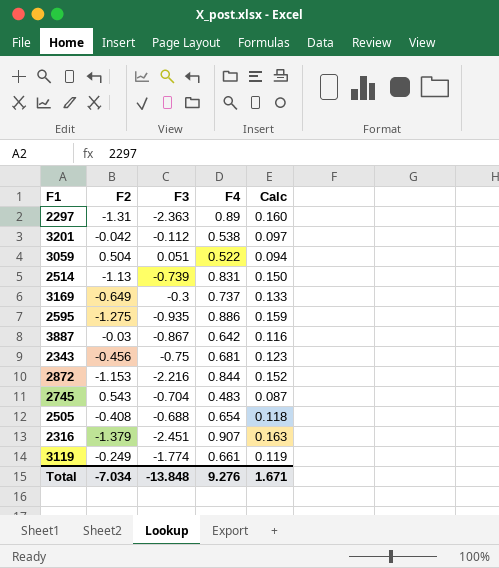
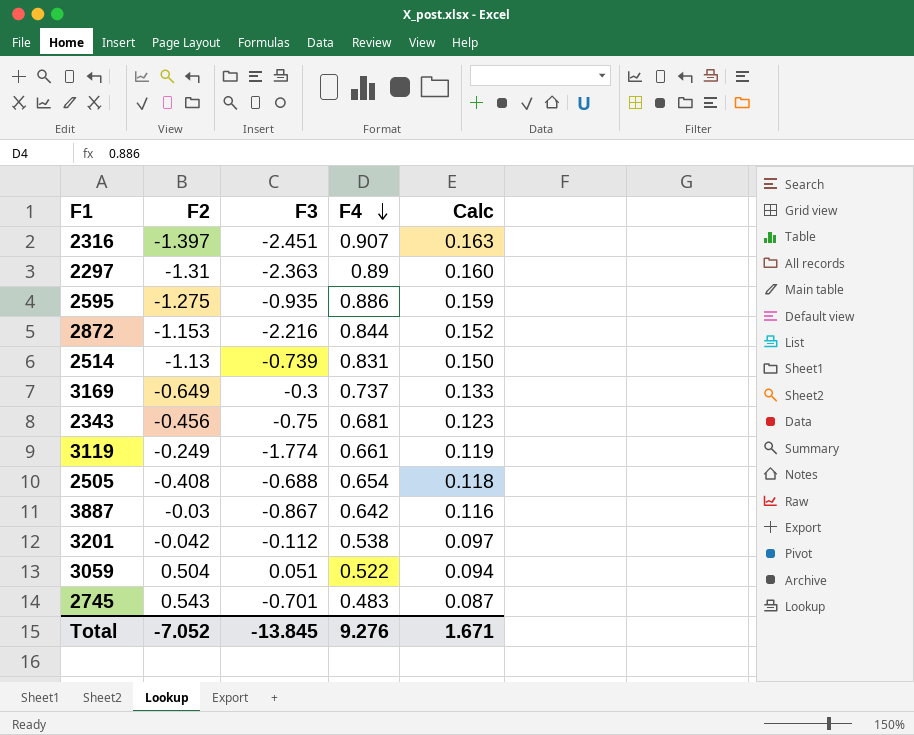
row order: none -> F4 descending
2316 | F2: -1.379 -> -1.397
2745 | F3: -0.704 -> -0.701
Total | F2: -7.034 -> -7.052
Total | F3: -13.848 -> -13.845

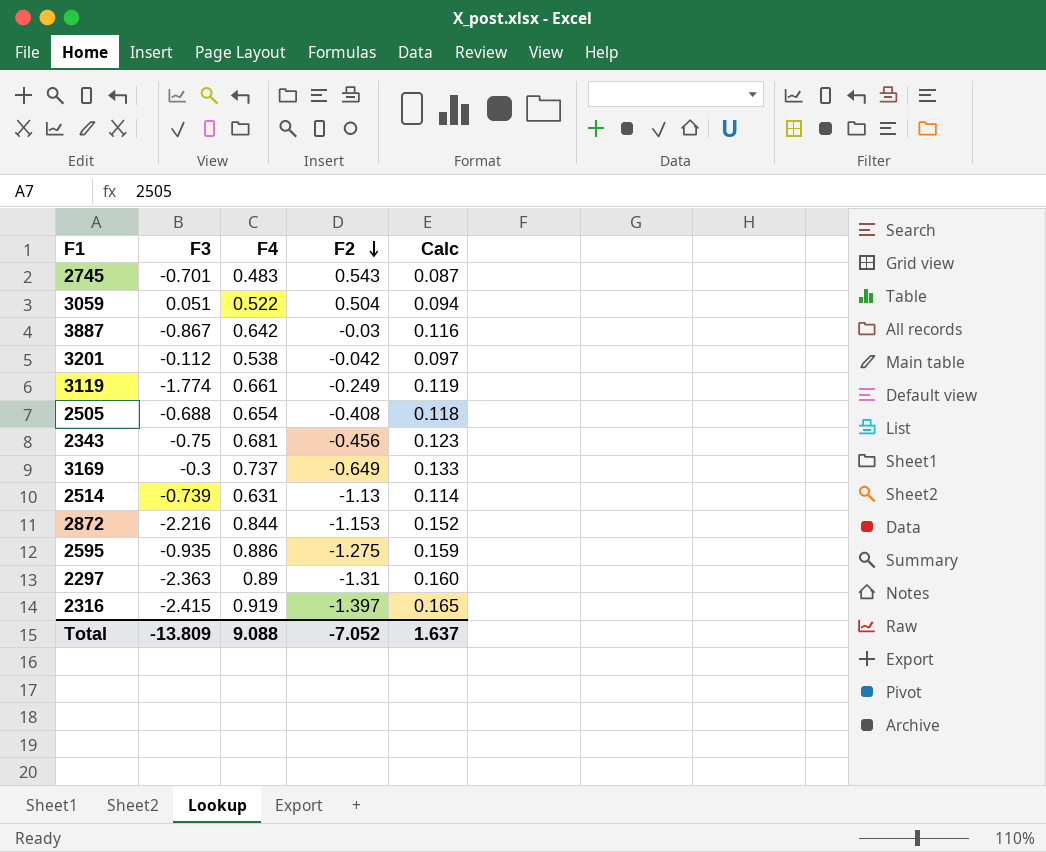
row order: F4 descending -> F2 descending
column F2 | position: 2 -> 4
2514 | F4: 0.831 -> 0.631
2514 | Calc: 0.150 -> 0.114
2316 | F3: -2.451 -> -2.415
2316 | F4: 0.907 -> 0.919
2316 | Calc: 0.163 -> 0.165
Total | F3: -13.845 -> -13.809
Total | F4: 9.276 -> 9.088
Total | Calc: 1.671 -> 1.637

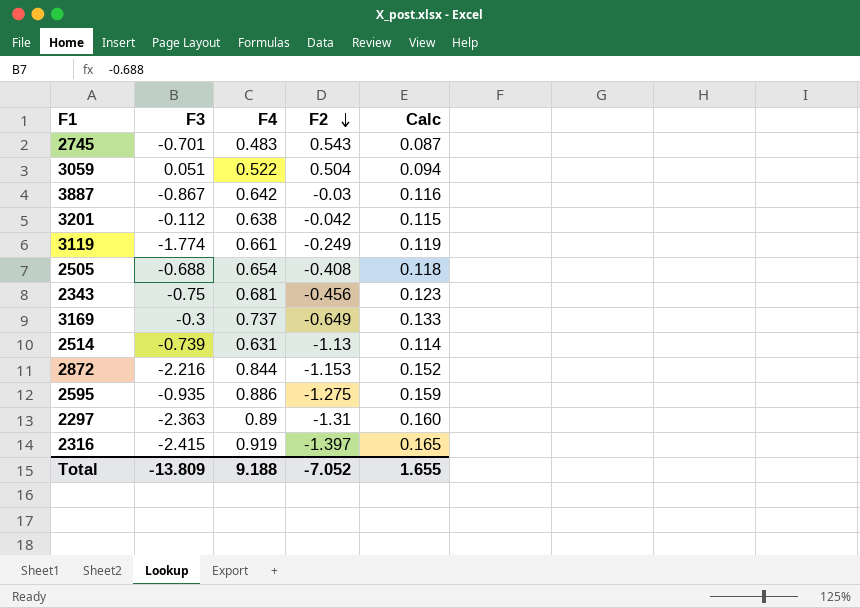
3201 | F4: 0.538 -> 0.638
3201 | Calc: 0.097 -> 0.115
Total | F4: 9.088 -> 9.188
Total | Calc: 1.637 -> 1.655

